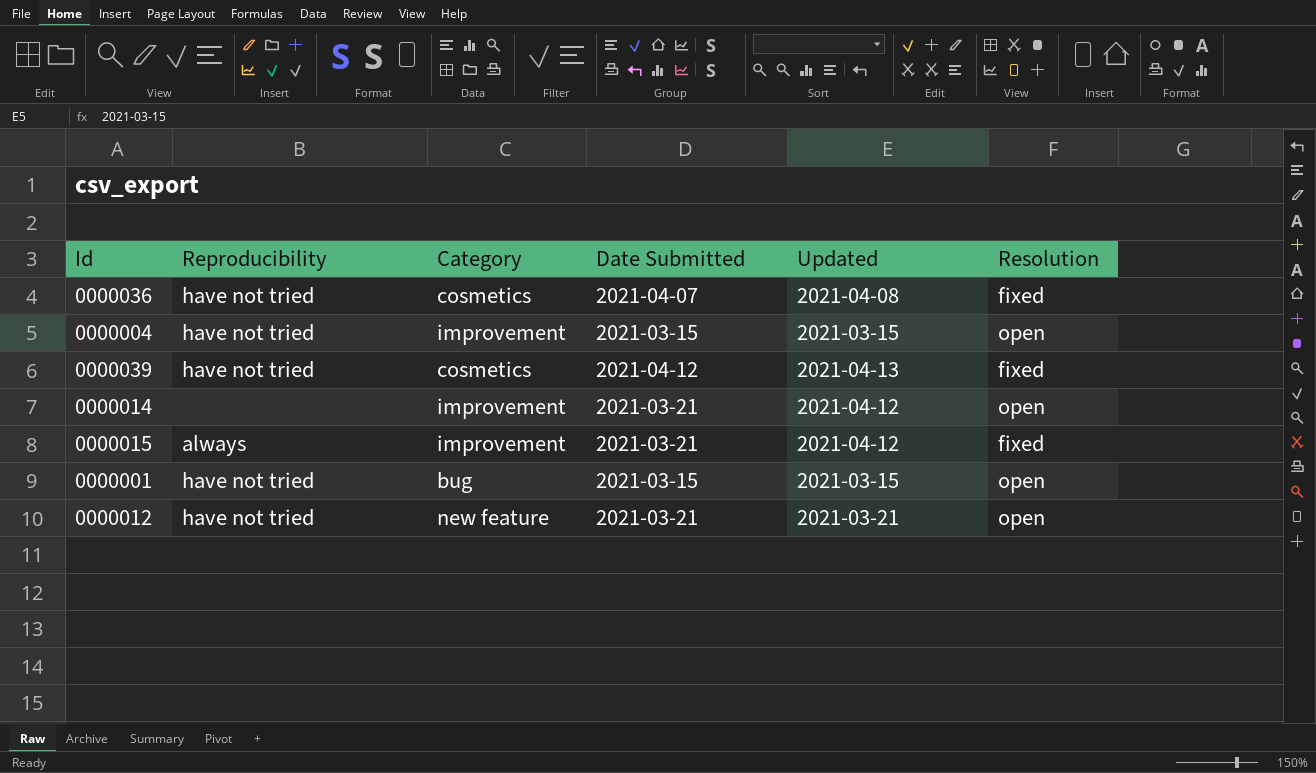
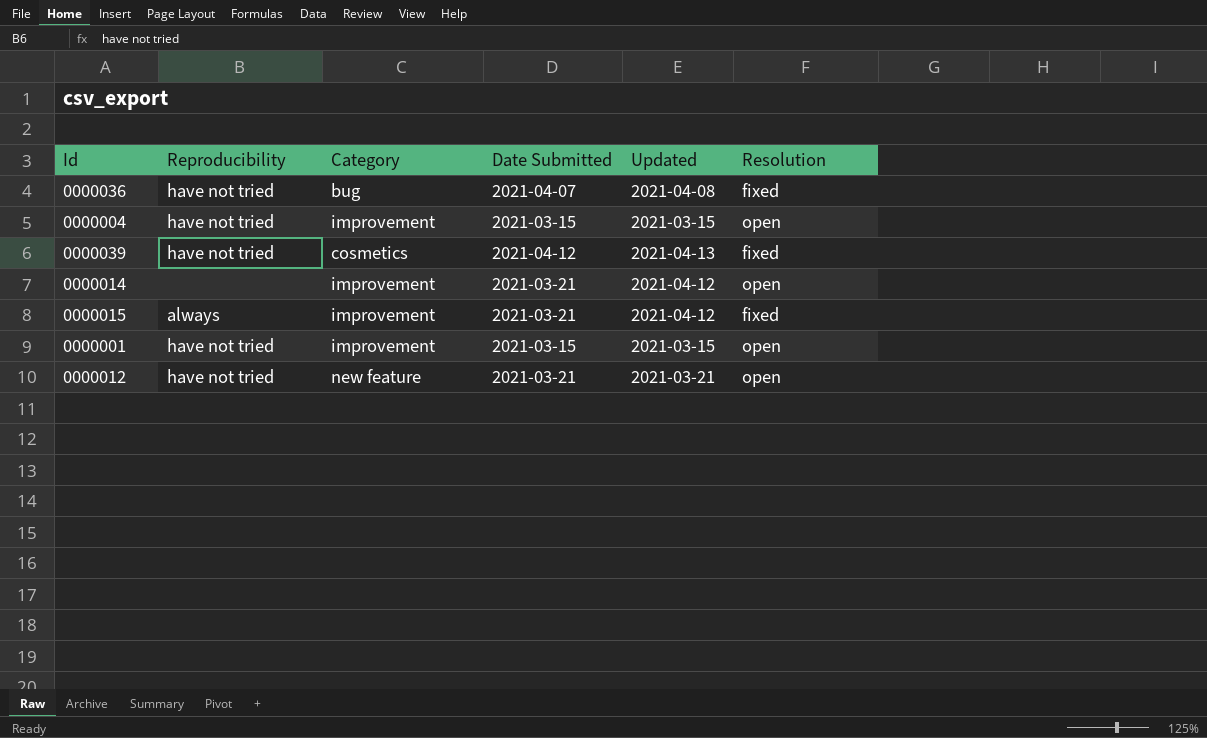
0000036 | Category: cosmetics -> bug
0000001 | Category: bug -> improvement

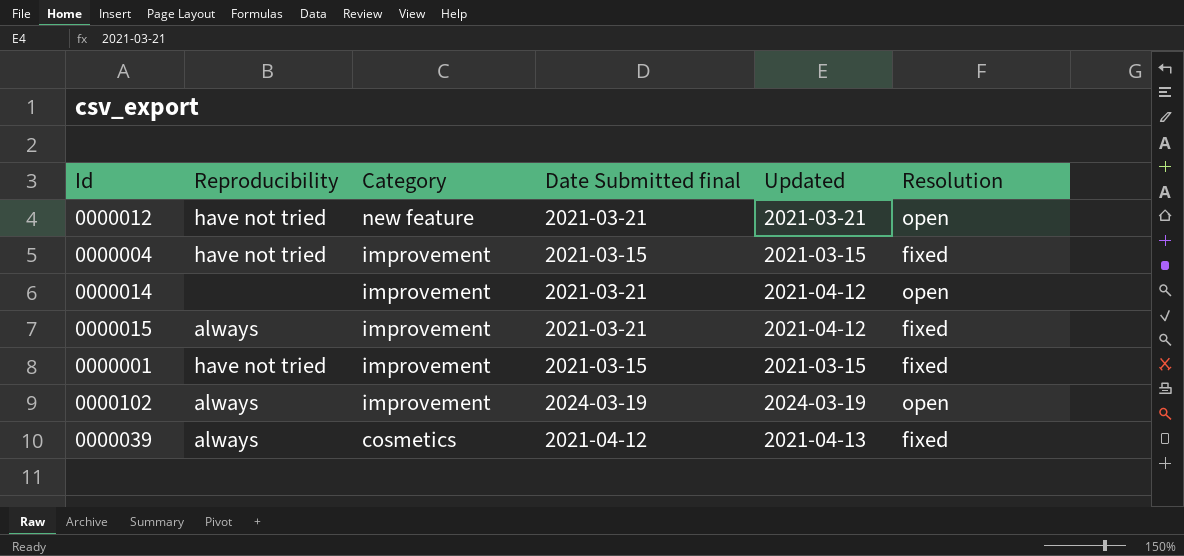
row order: none -> Category descending
column name: Date Submitted -> Date Submitted final
row 0000036: have not tried | bug | 2021-04-07 | 2021-04-08 | fixed -> none
0000004 | Resolution: open -> fixed
0000001 | Resolution: open -> fixed
row 0000102: none -> always | improvement | 2024-03-19 | 2024-03-19 | open
0000039 | Reproducibility: have not tried -> always

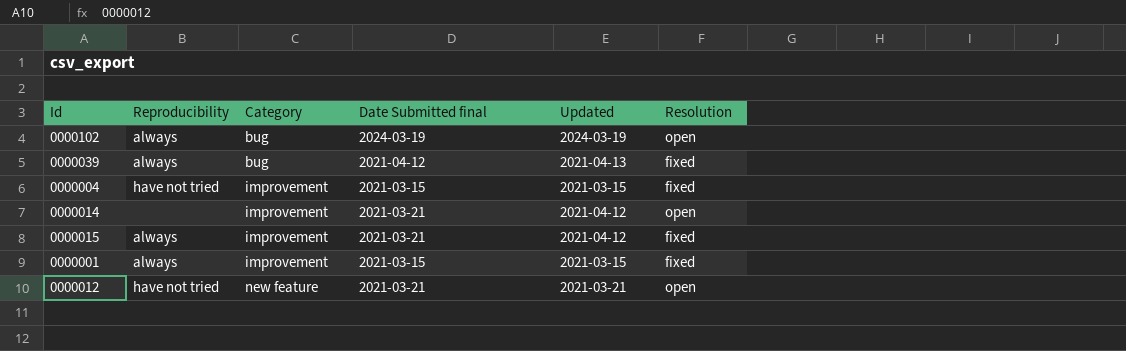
row order: Category descending -> Category ascending
0000102 | Category: improvement -> bug
0000039 | Category: cosmetics -> bug
0000001 | Reproducibility: have not tried -> always

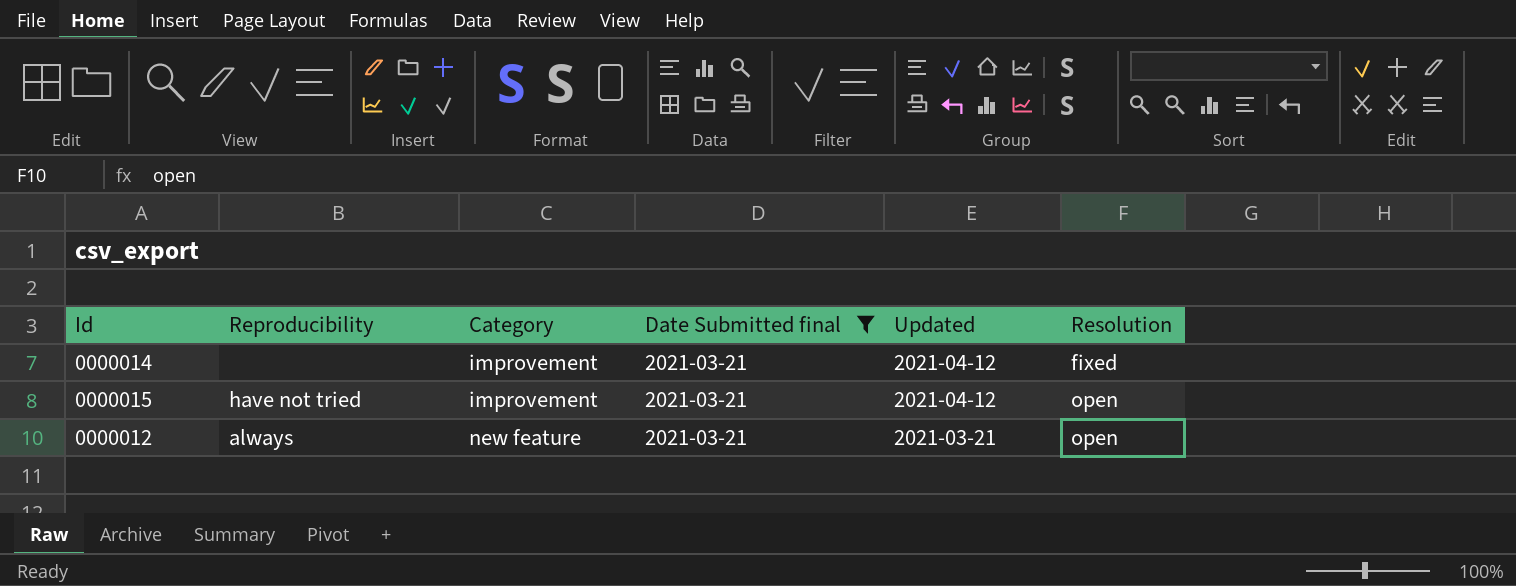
filter: none -> Date Submitted final = 2021-03-21
0000014 | Resolution: open -> fixed
0000015 | Reproducibility: always -> have not tried
0000015 | Resolution: fixed -> open
0000012 | Reproducibility: have not tried -> always

